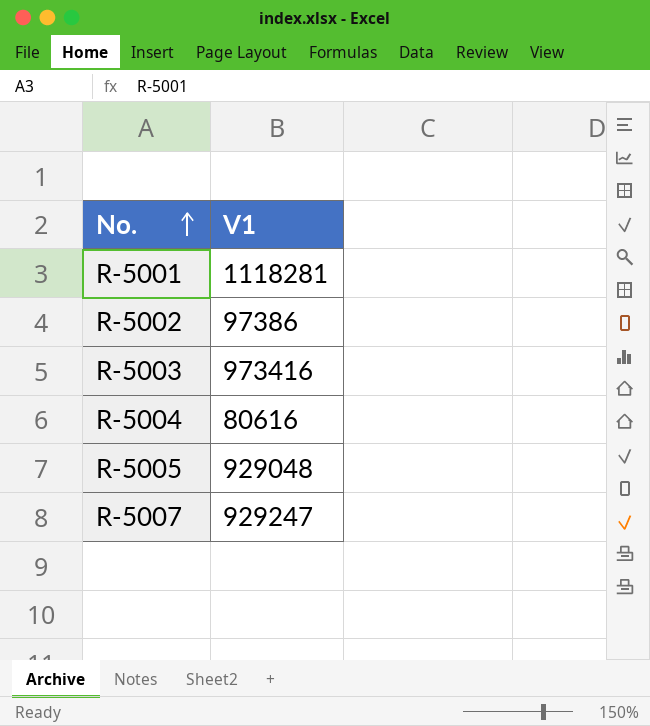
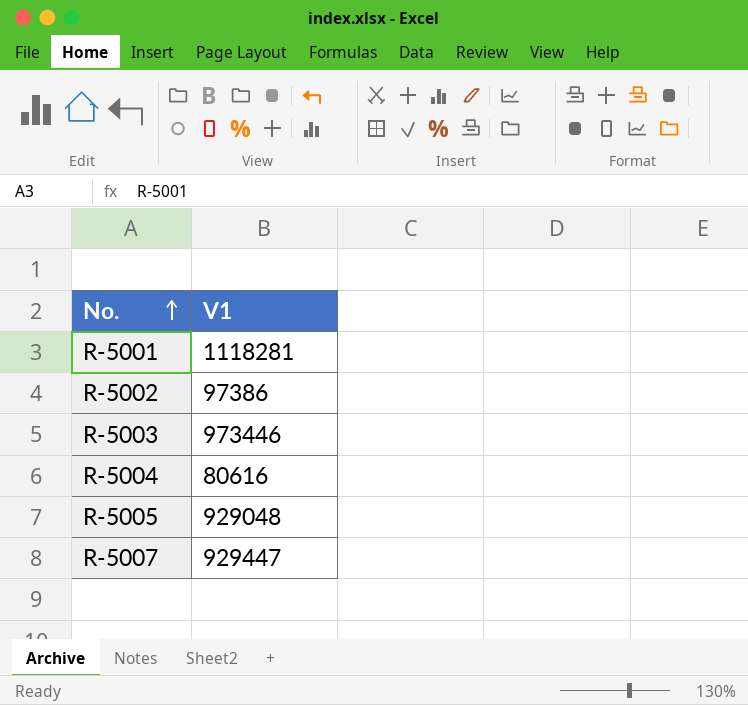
R-5003 | V1: 973416 -> 973446
R-5007 | V1: 929247 -> 929447

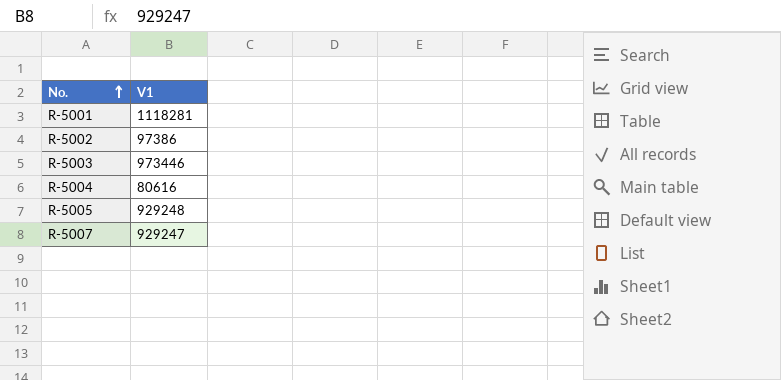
R-5005 | V1: 929048 -> 929248
R-5007 | V1: 929447 -> 929247

